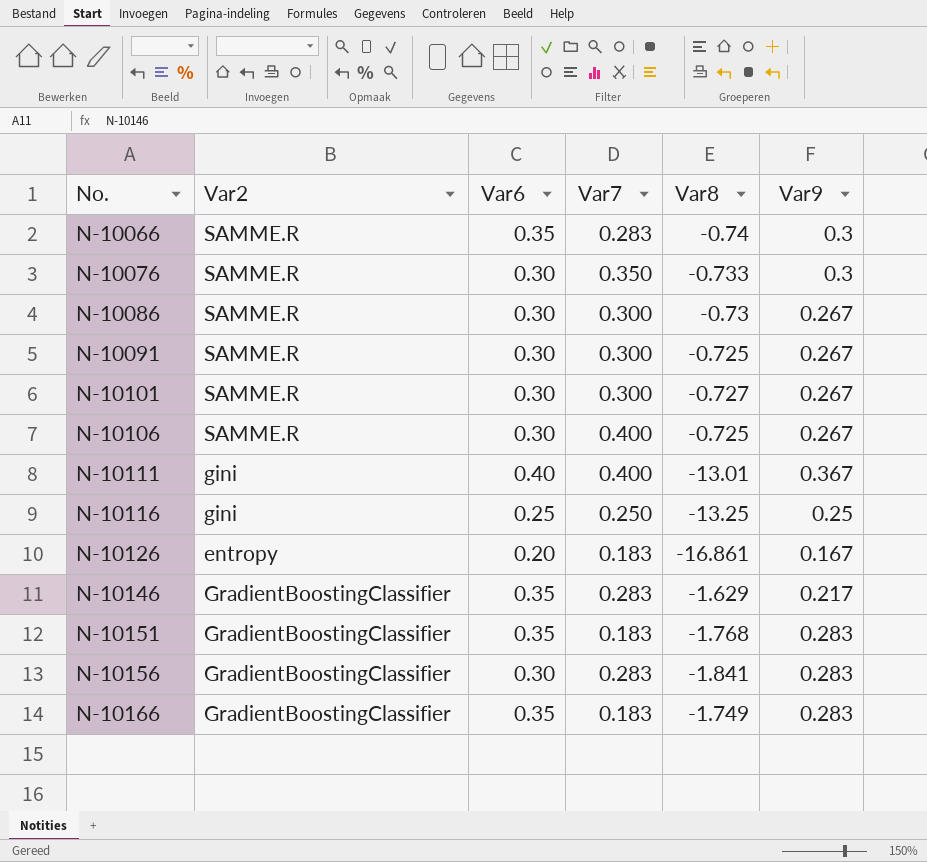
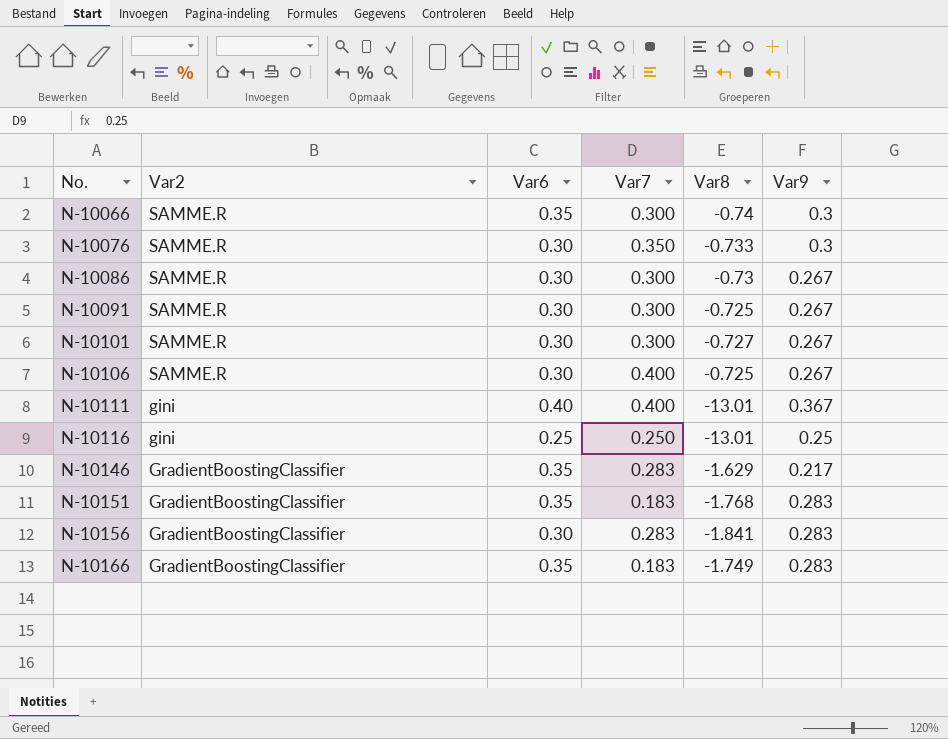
row N-10126: entropy | 0.20 | 0.183 | -16.861 | 0.167 -> none
N-10066 | Var7: 0.283 -> 0.300
N-10116 | Var8: -13.25 -> -13.01

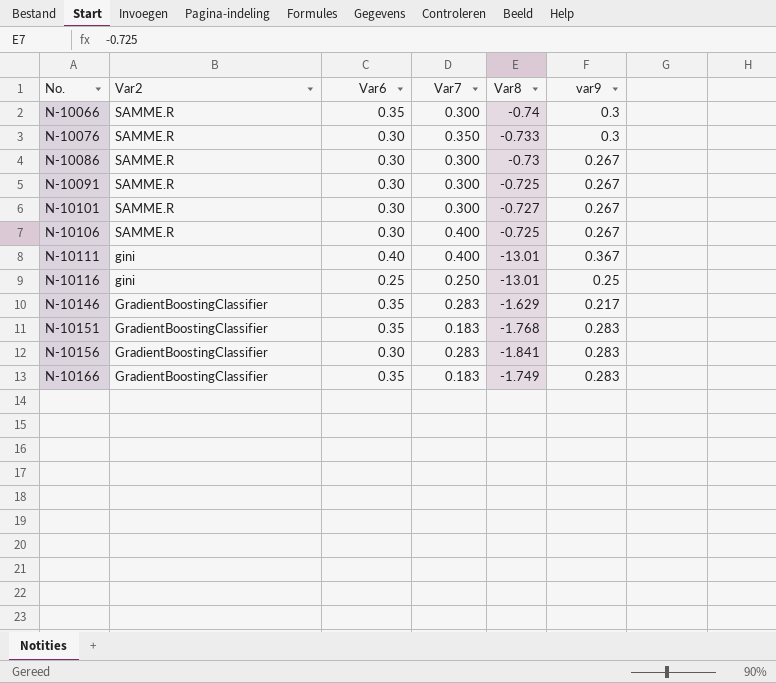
column name: Var9 -> var9

